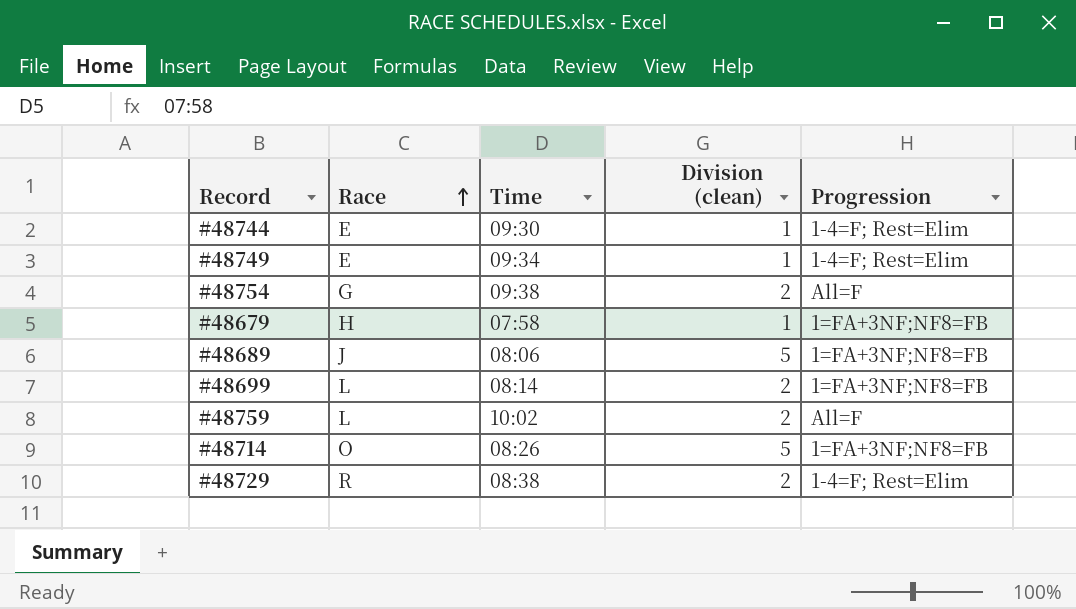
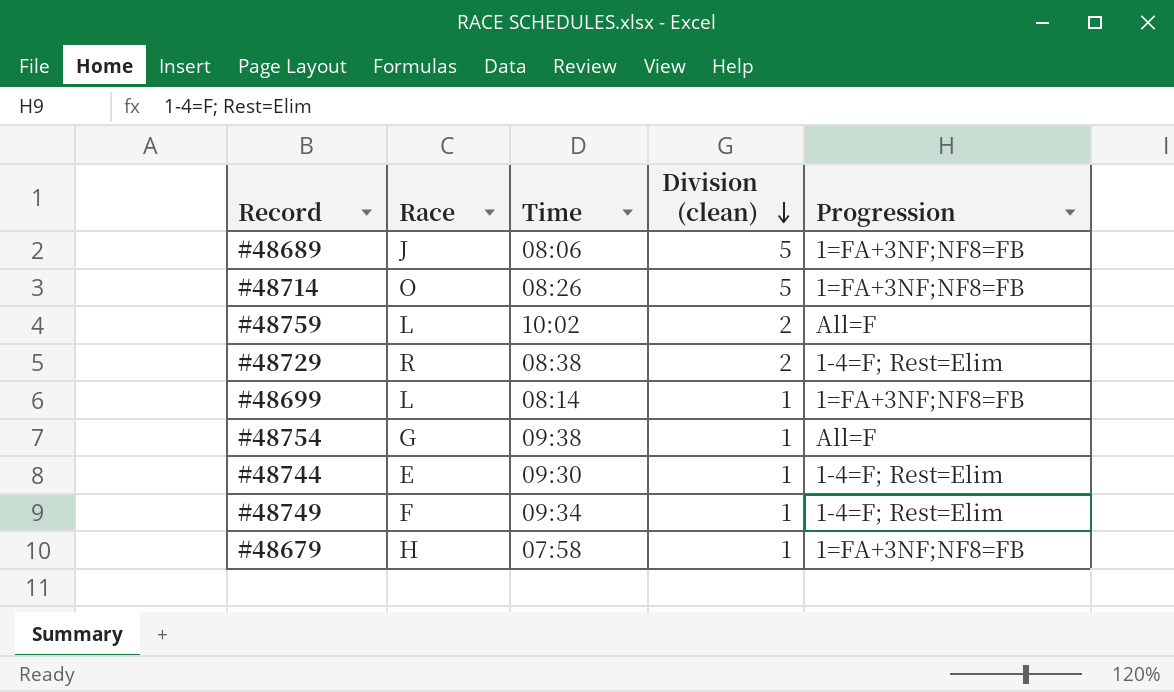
row order: Race ascending -> Division (clean) descending
#48699 | Division (clean): 2 -> 1
#48754 | Division (clean): 2 -> 1
#48749 | Race: E -> F

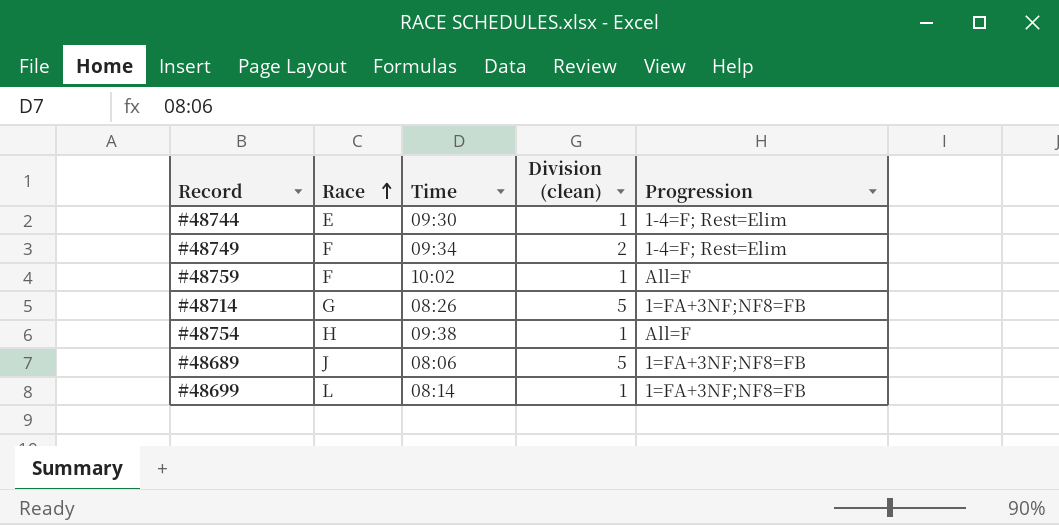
row order: Division (clean) descending -> Race ascending
row #48729: R | 08:38 | 2 | 1-4=F; Rest=Elim -> none
row #48679: H | 07:58 | 1 | 1=FA+3NF;NF8=FB -> none
#48749 | Division (clean): 1 -> 2
#48759 | Race: L -> F
#48759 | Division (clean): 2 -> 1
#48714 | Race: O -> G
#48754 | Race: G -> H

